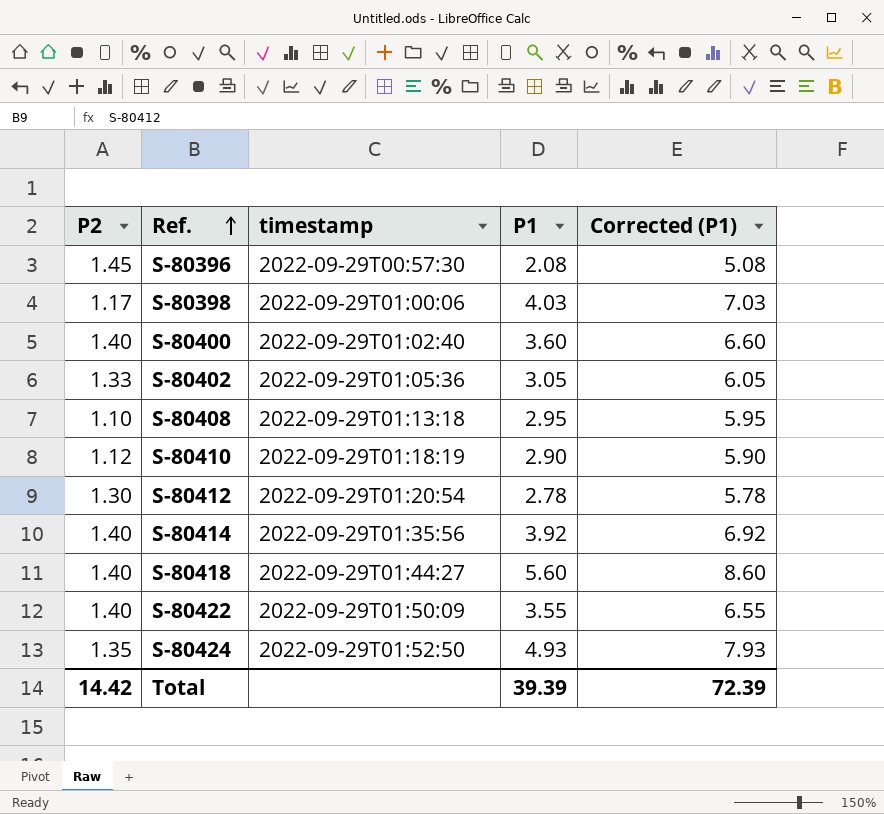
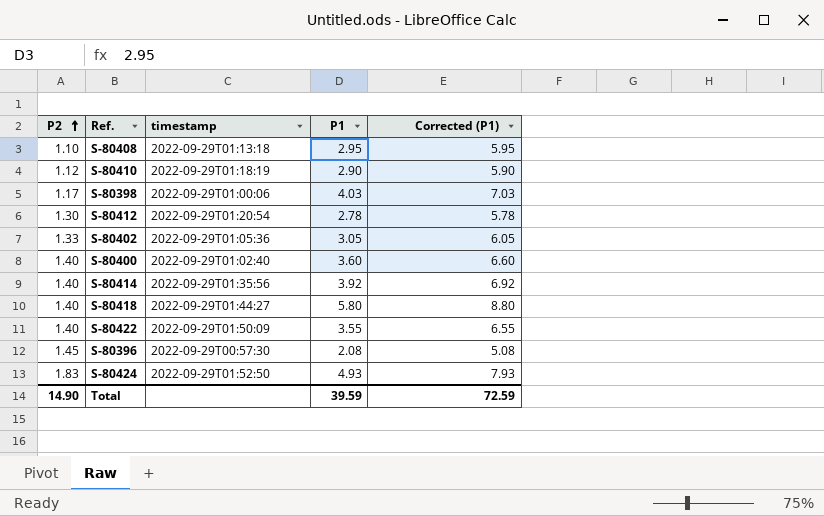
row order: Ref. ascending -> P2 ascending
S-80418 | P1: 5.60 -> 5.80
S-80418 | Corrected (P1): 8.60 -> 8.80
S-80424 | P2: 1.35 -> 1.83
Total | P2: 14.42 -> 14.90
Total | P1: 39.39 -> 39.59
Total | Corrected (P1): 72.39 -> 72.59

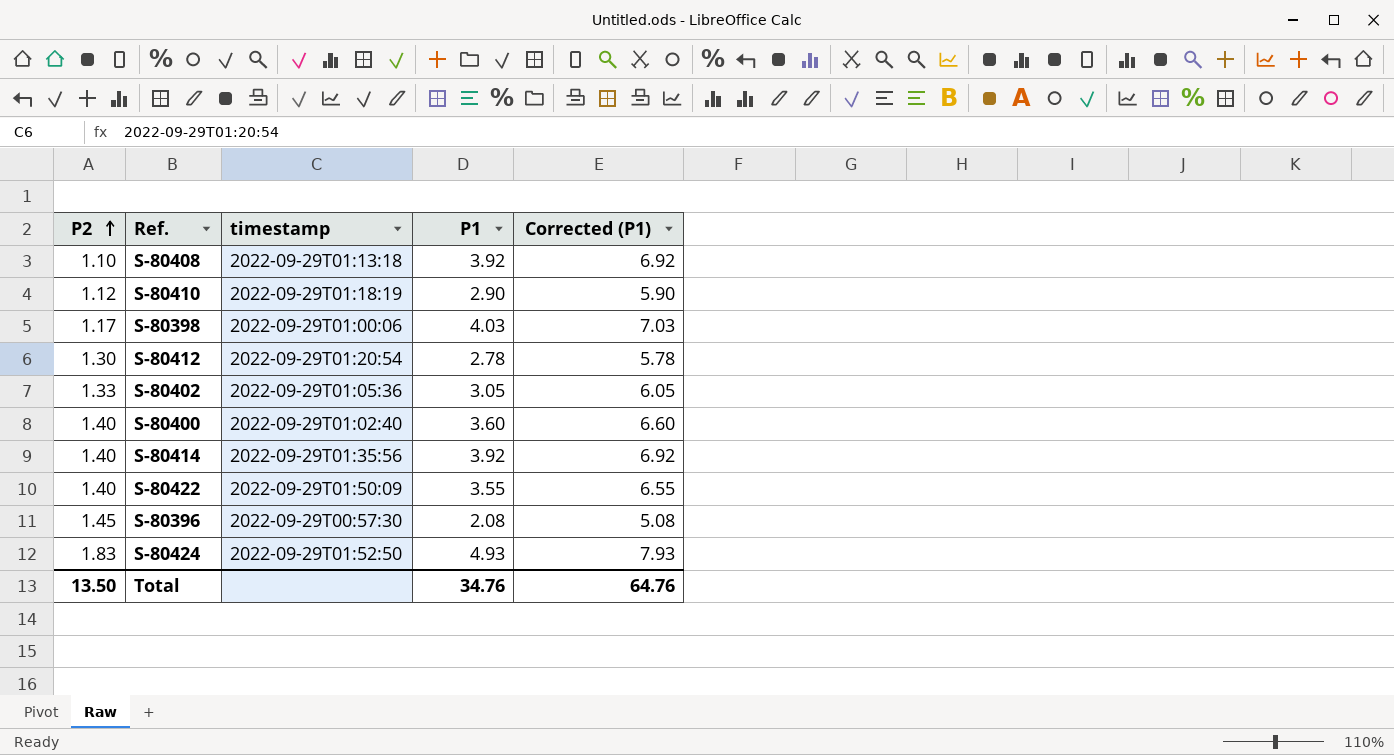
row S-80418: 1.40 | 2022-09-29T01:44:27 | 5.80 | 8.80 -> none
S-80408 | P1: 2.95 -> 3.92
S-80408 | Corrected (P1): 5.95 -> 6.92
Total | P2: 14.90 -> 13.50
Total | P1: 39.59 -> 34.76
Total | Corrected (P1): 72.59 -> 64.76

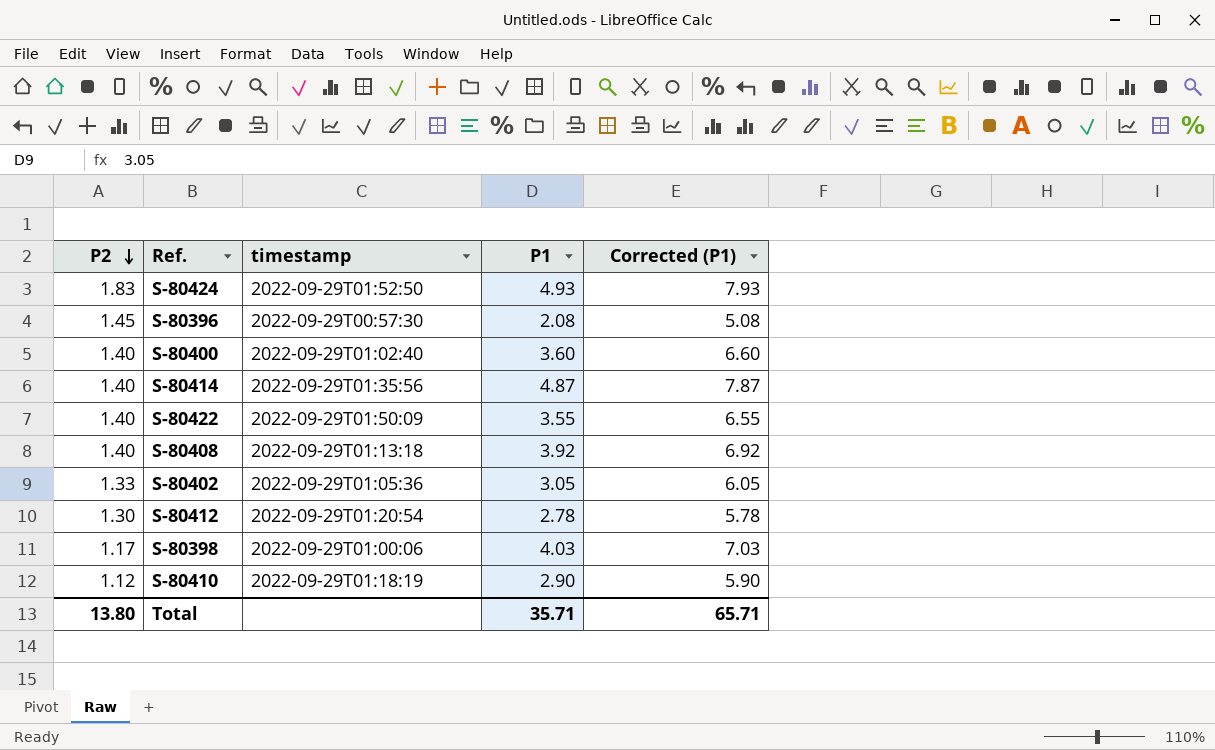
row order: P2 ascending -> P2 descending
S-80414 | P1: 3.92 -> 4.87
S-80414 | Corrected (P1): 6.92 -> 7.87
S-80408 | P2: 1.10 -> 1.40
Total | P2: 13.50 -> 13.80
Total | P1: 34.76 -> 35.71
Total | Corrected (P1): 64.76 -> 65.71

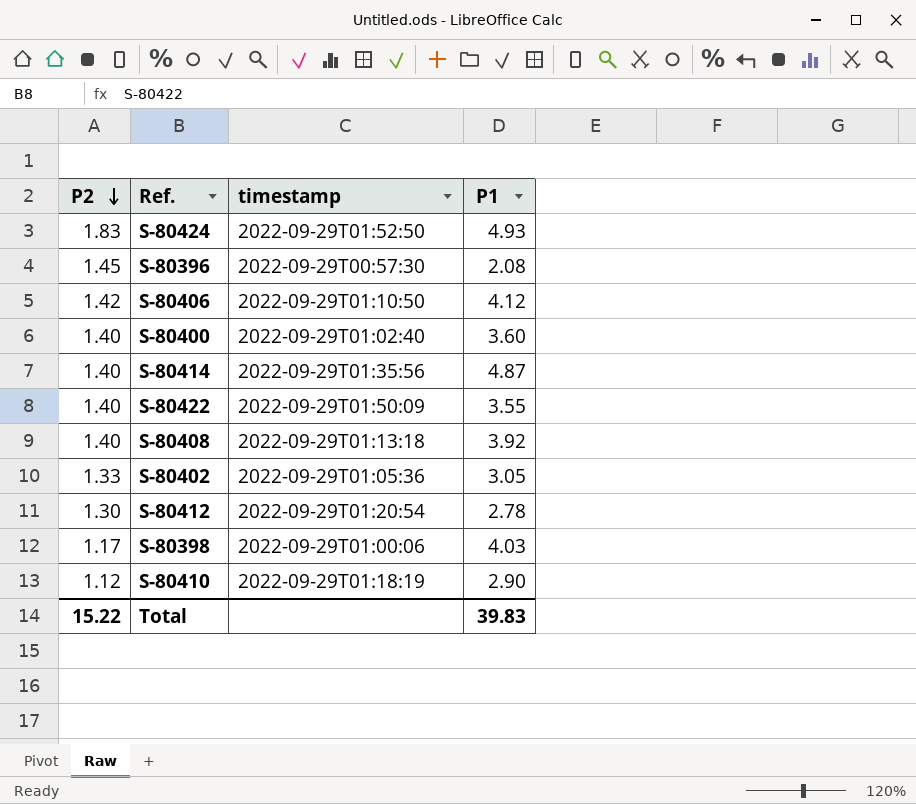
column Corrected (P1) | formula: [P1] + 3 -> none
row S-80406: none -> 1.42 | 2022-09-29T01:10:50 | 4.12
Total | P2: 13.80 -> 15.22
Total | P1: 35.71 -> 39.83

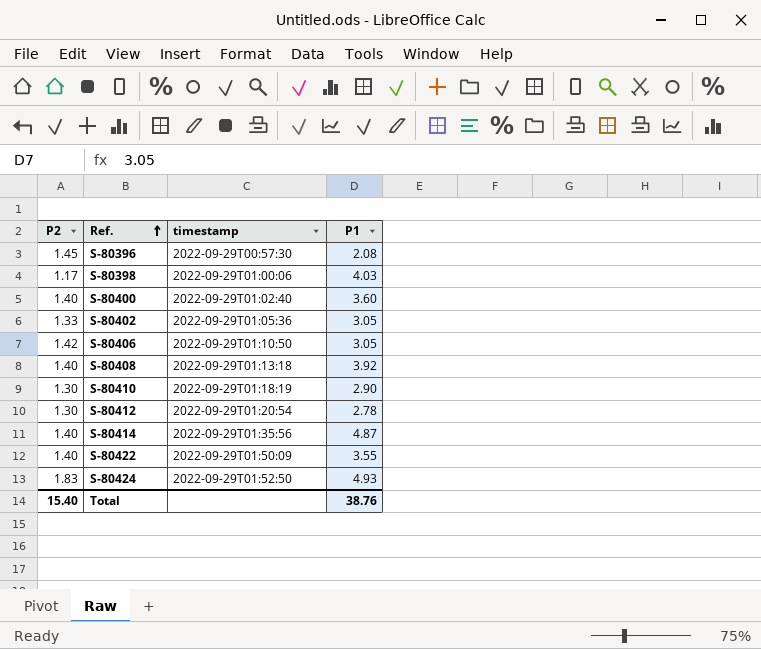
row order: P2 descending -> Ref. ascending
S-80406 | P1: 4.12 -> 3.05
S-80410 | P2: 1.12 -> 1.30
Total | P2: 15.22 -> 15.40
Total | P1: 39.83 -> 38.76

